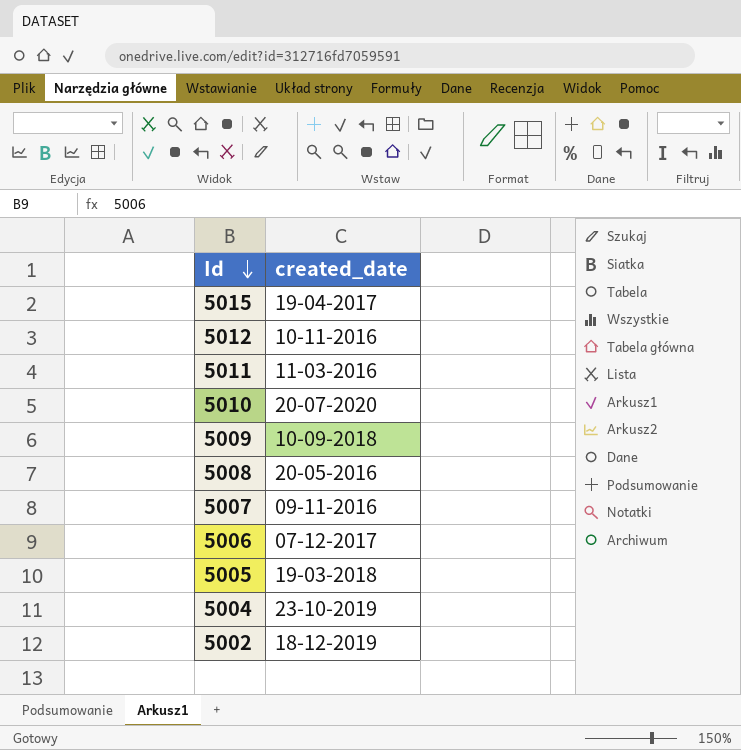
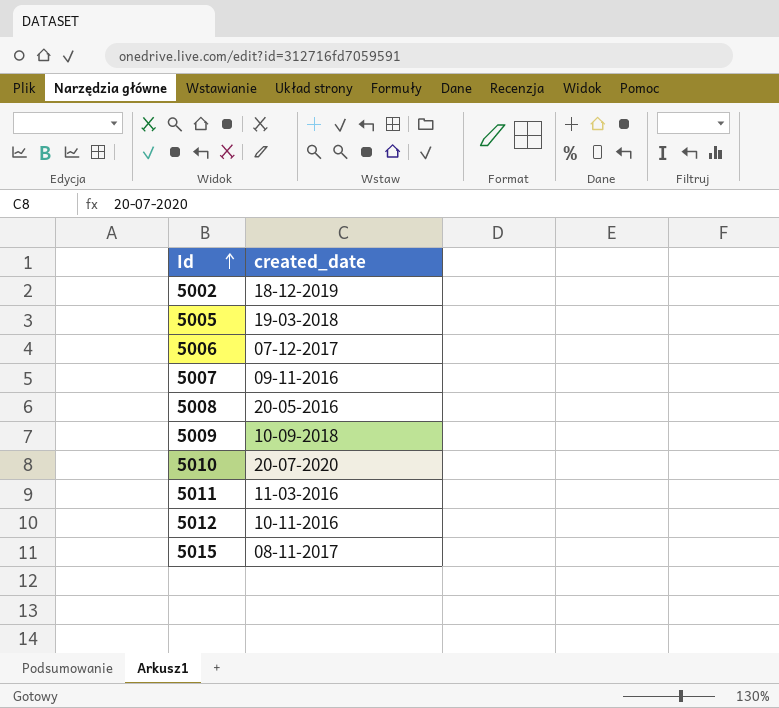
row order: Id descending -> Id ascending
row 5004: 23-10-2019 -> none
5015 | created_date: 19-04-2017 -> 08-11-2017

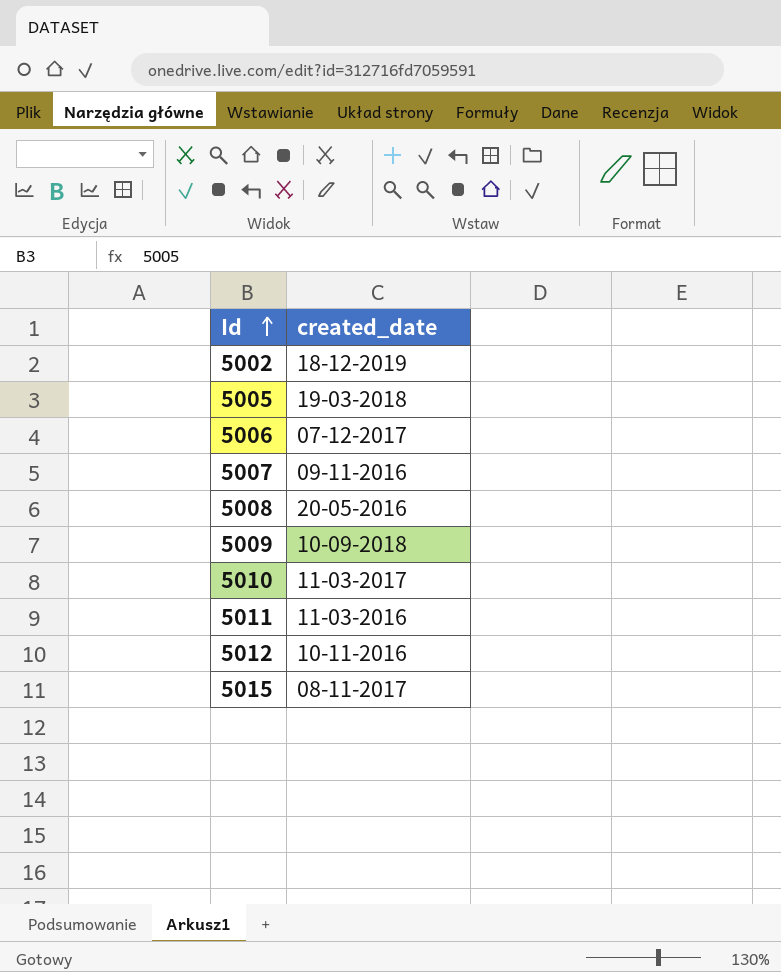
5010 | created_date: 20-07-2020 -> 11-03-2017

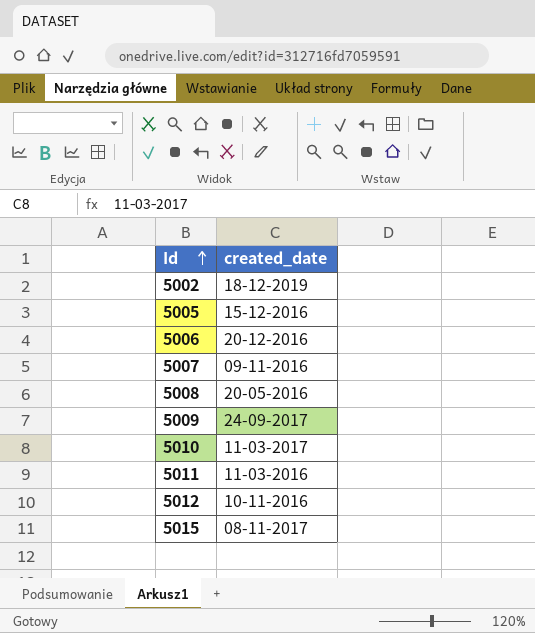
5005 | created_date: 19-03-2018 -> 15-12-2016
5006 | created_date: 07-12-2017 -> 20-12-2016
5009 | created_date: 10-09-2018 -> 24-09-2017

